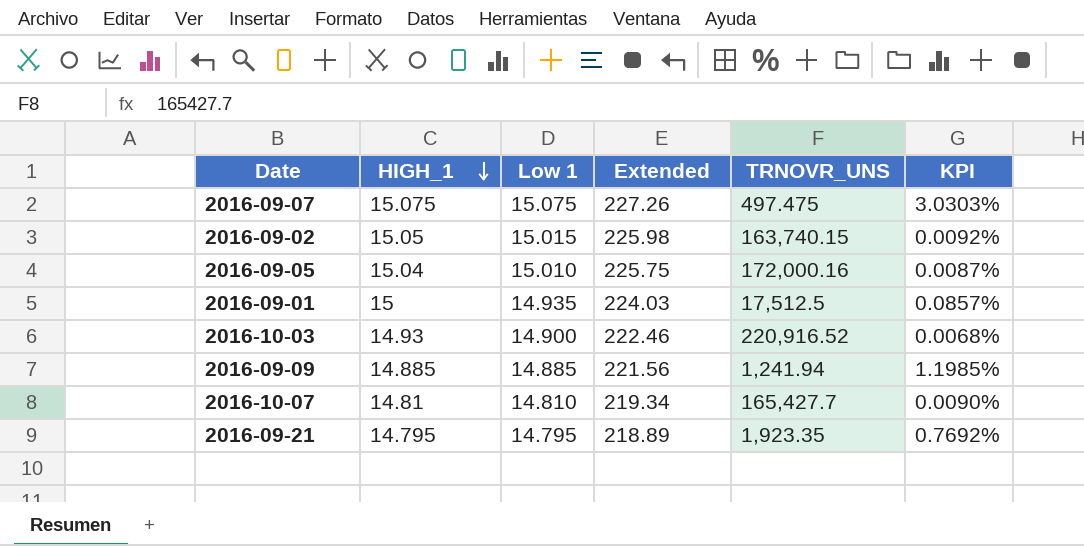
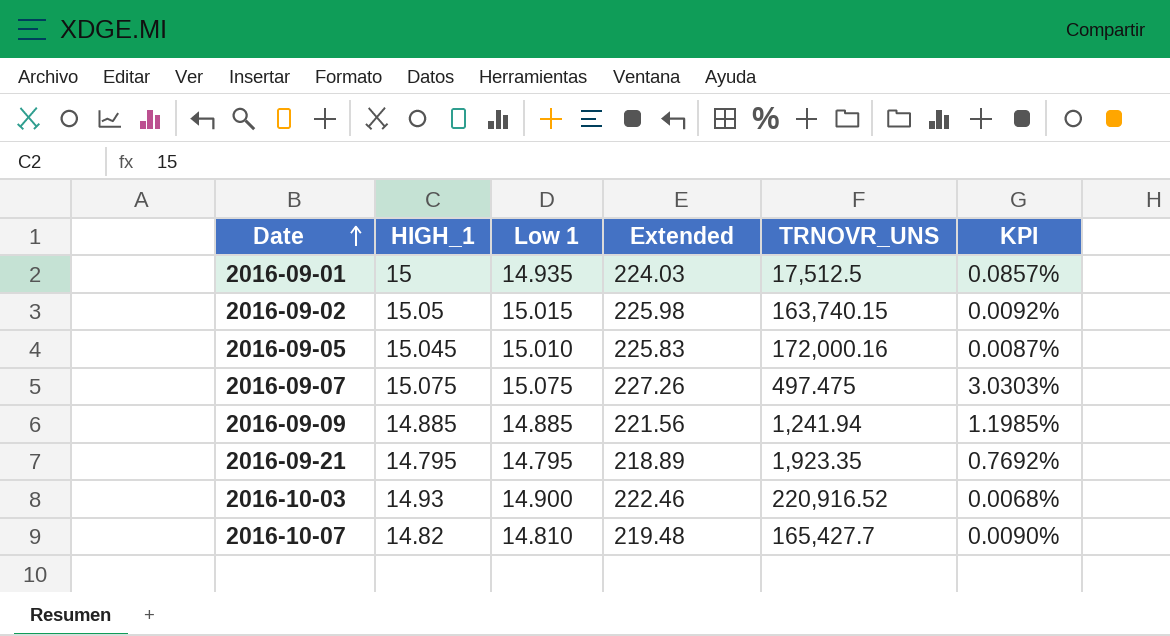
row order: HIGH_1 descending -> Date ascending
2016-09-05 | HIGH_1: 15.04 -> 15.045
2016-09-05 | Extended: 225.75 -> 225.83
2016-10-07 | HIGH_1: 14.81 -> 14.82
2016-10-07 | Extended: 219.34 -> 219.48

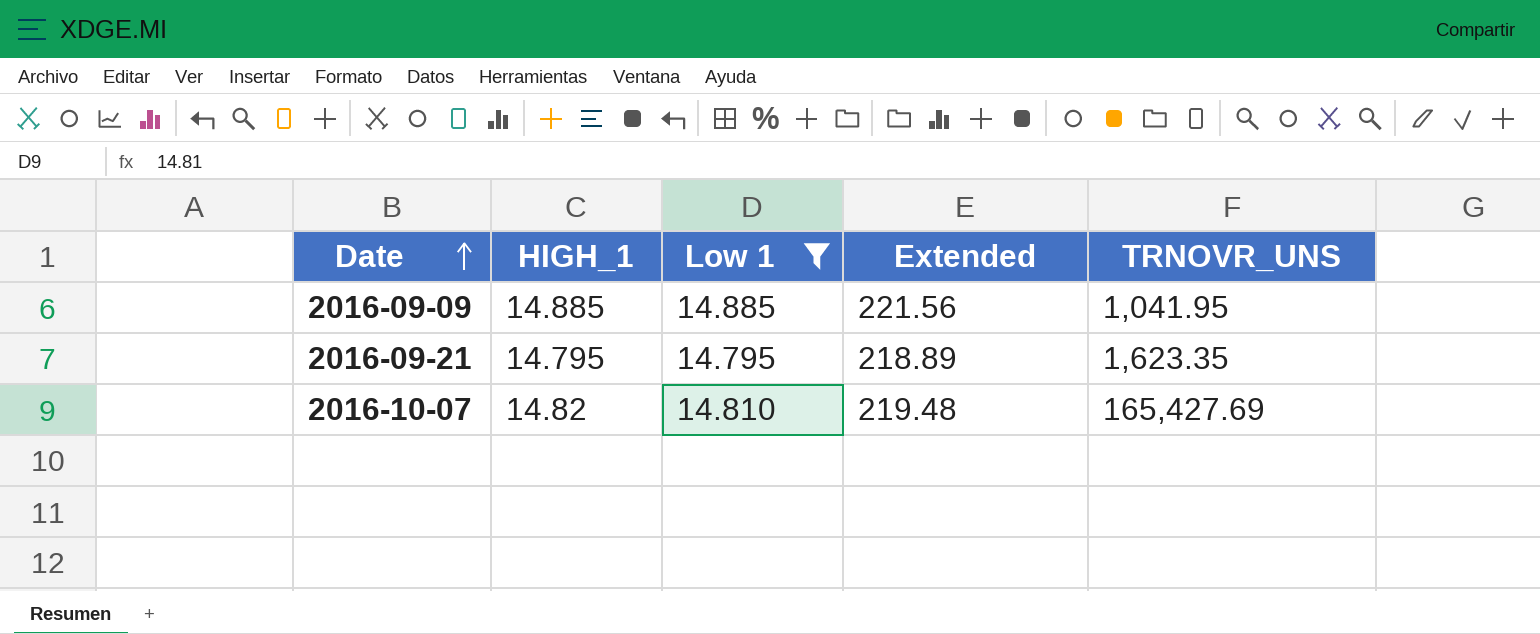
filter: none -> Low 1 <= 14.885
column KPI | formula: [HIGH_1] / [TRNOVR_UNS] -> none
2016-09-09 | TRNOVR_UNS: 1,241.94 -> 1,041.95
2016-09-21 | TRNOVR_UNS: 1,923.35 -> 1,623.35
2016-10-07 | TRNOVR_UNS: 165,427.7 -> 165,427.69

